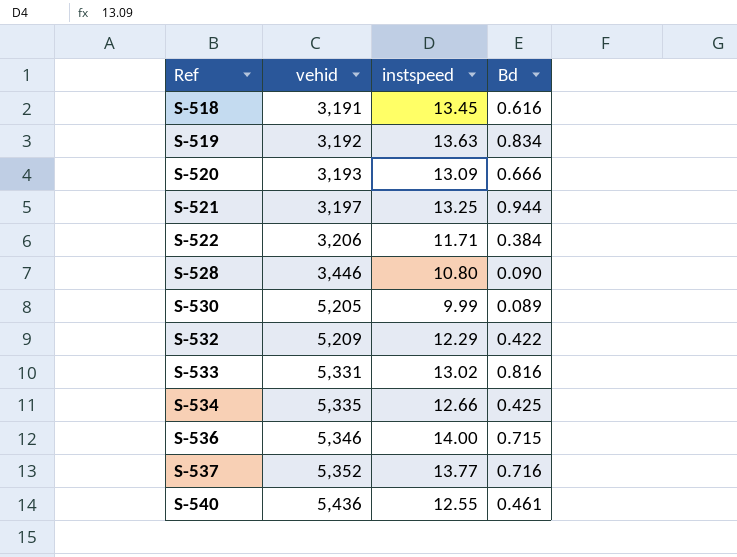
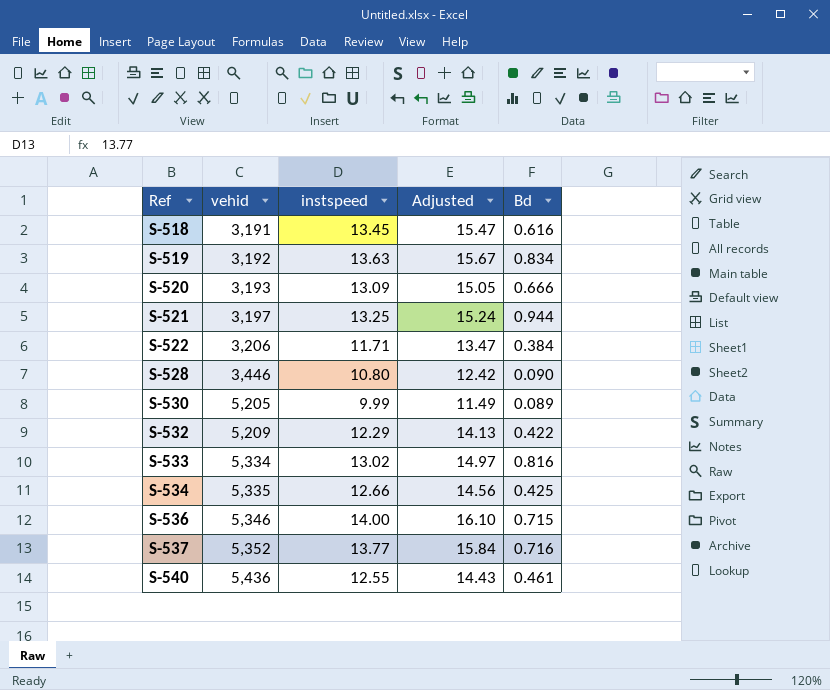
column Adjusted | formula: none -> [instspeed] * 1.15
S-533 | vehid: 5,331 -> 5,334

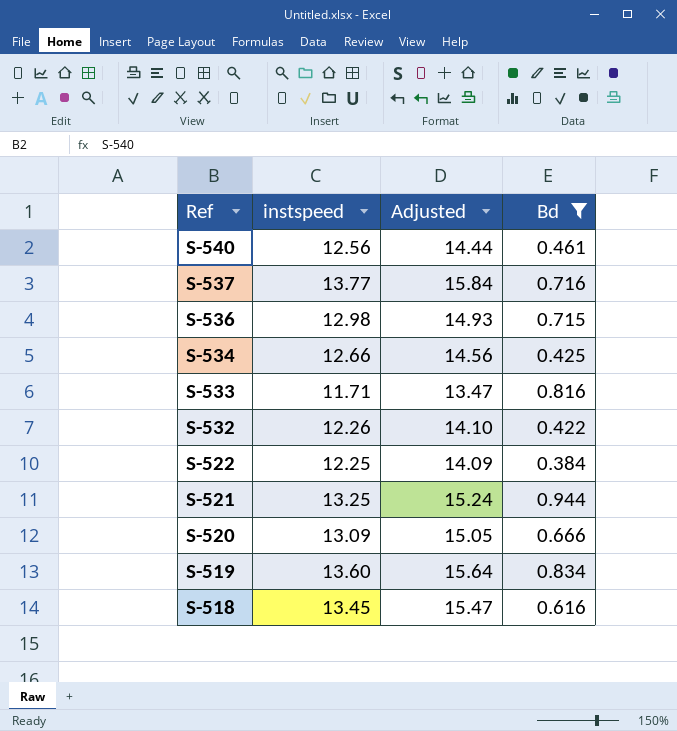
filter: none -> Bd >= 0.384
row order: Ref ascending -> Ref descending
column vehid | position: 2 -> none
S-540 | instspeed: 12.55 -> 12.56
S-540 | Adjusted: 14.43 -> 14.44
S-536 | instspeed: 14.00 -> 12.98
S-536 | Adjusted: 16.10 -> 14.93
S-533 | instspeed: 13.02 -> 11.71
S-533 | Adjusted: 14.97 -> 13.47
S-532 | instspeed: 12.29 -> 12.26
S-532 | Adjusted: 14.13 -> 14.10
S-522 | instspeed: 11.71 -> 12.25
S-522 | Adjusted: 13.47 -> 14.09
S-519 | instspeed: 13.63 -> 13.60
S-519 | Adjusted: 15.67 -> 15.64

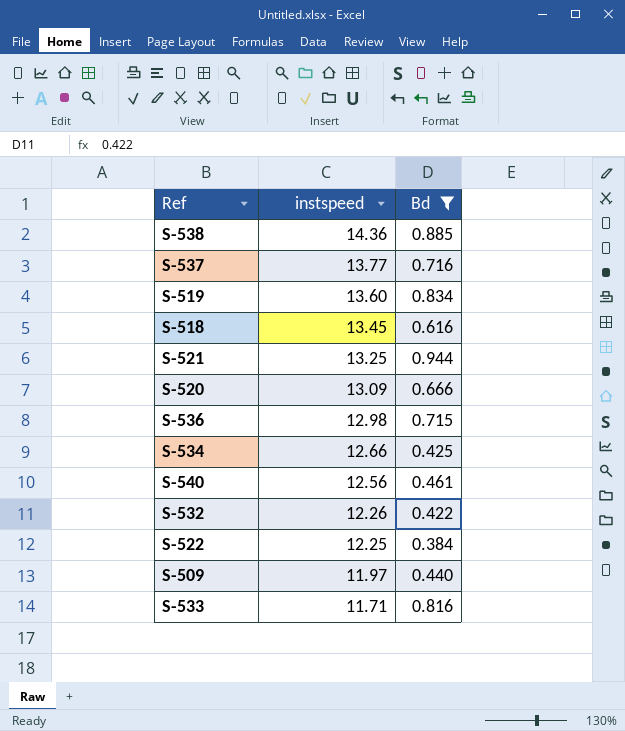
row order: Ref descending -> instspeed descending
column Adjusted | formula: [instspeed] * 1.15 -> none
row S-538: none -> 14.36 | 0.885
row S-509: none -> 11.97 | 0.440

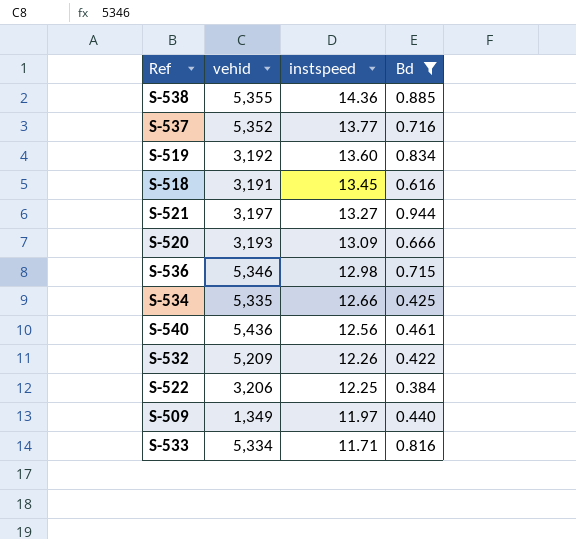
column vehid | position: none -> 2
S-521 | instspeed: 13.25 -> 13.27

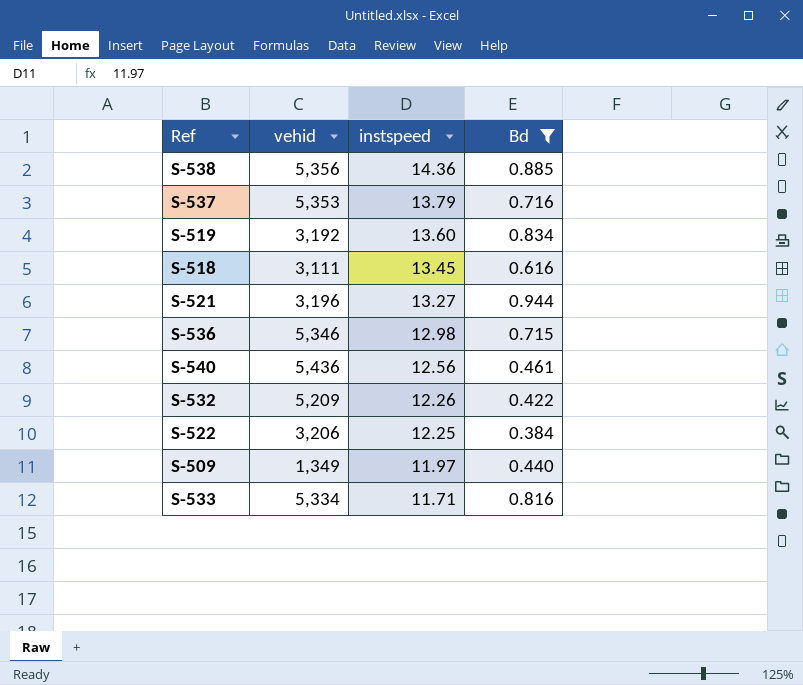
row S-520: 3,193 | 13.09 | 0.666 -> none
row S-534: 5,335 | 12.66 | 0.425 -> none
S-538 | vehid: 5,355 -> 5,356
S-537 | vehid: 5,352 -> 5,353
S-537 | instspeed: 13.77 -> 13.79
S-518 | vehid: 3,191 -> 3,111
S-521 | vehid: 3,197 -> 3,196

